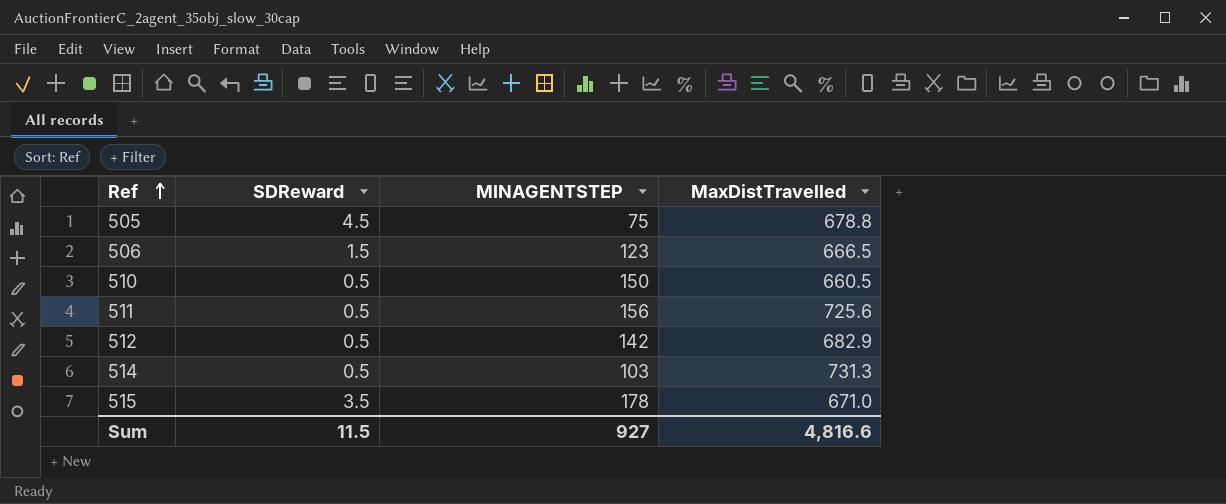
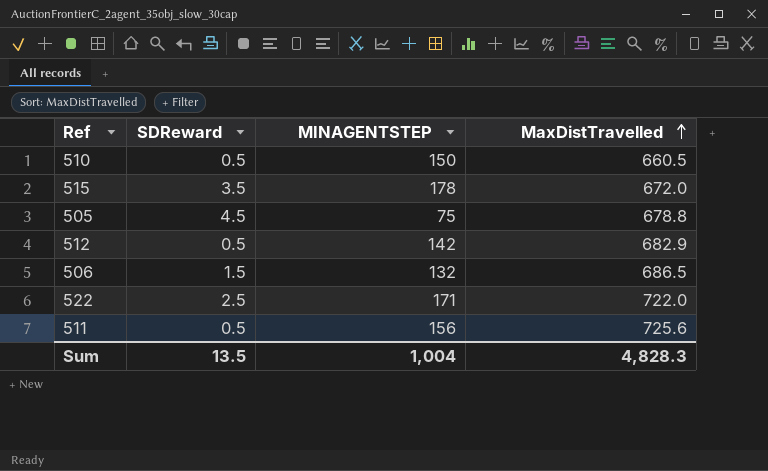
row order: Ref ascending -> MaxDistTravelled ascending
row 514: 0.5 | 103 | 731.3 -> none
515 | MaxDistTravelled: 671.0 -> 672.0
506 | MINAGENTSTEP: 123 -> 132
506 | MaxDistTravelled: 666.5 -> 686.5
row 522: none -> 2.5 | 171 | 722.0
Sum | SDReward: 11.5 -> 13.5
Sum | MINAGENTSTEP: 927 -> 1,004
Sum | MaxDistTravelled: 4,816.6 -> 4,828.3

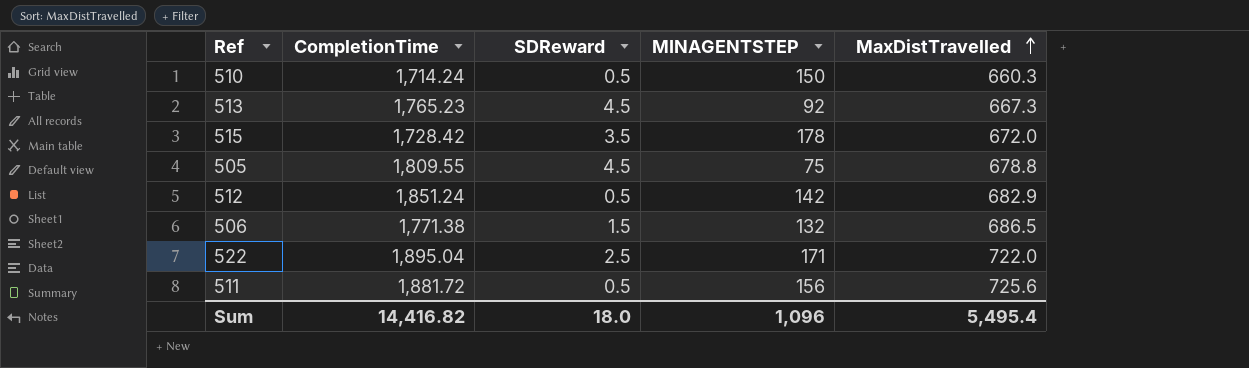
column CompletionTime | position: none -> 2
510 | MaxDistTravelled: 660.5 -> 660.3
row 513: none -> 1,765.23 | 4.5 | 92 | 667.3
Sum | SDReward: 13.5 -> 18.0
Sum | MINAGENTSTEP: 1,004 -> 1,096
Sum | MaxDistTravelled: 4,828.3 -> 5,495.4

